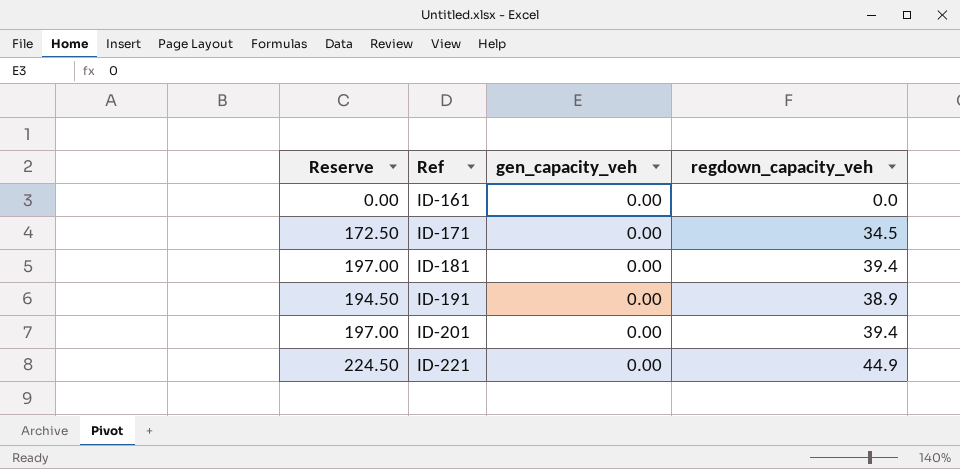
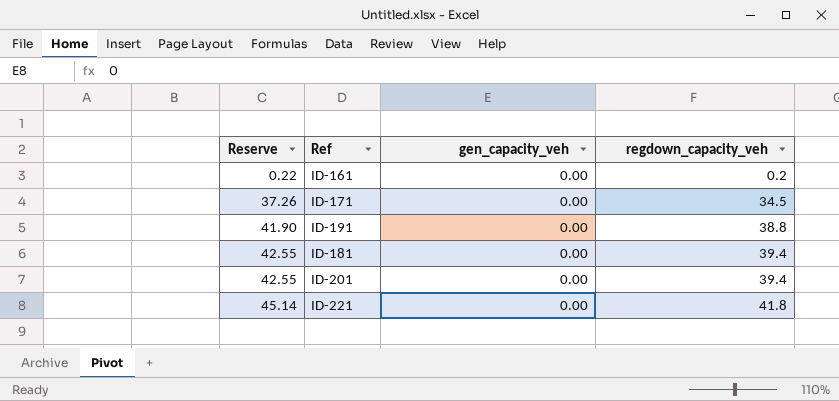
row order: Ref ascending -> Reserve ascending
column Reserve | formula: [regdown_capacity_veh] * 5 -> [regdown_capacity_veh] * 1.08
ID-161 | regdown_capacity_veh: 0.0 -> 0.2
ID-191 | regdown_capacity_veh: 38.9 -> 38.8
ID-221 | regdown_capacity_veh: 44.9 -> 41.8

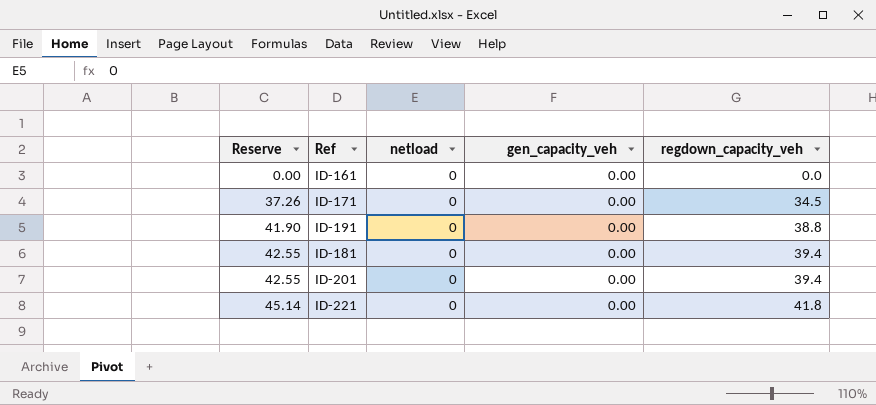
column netload | position: none -> 3
ID-161 | Reserve: 0.22 -> 0.00
ID-161 | regdown_capacity_veh: 0.2 -> 0.0

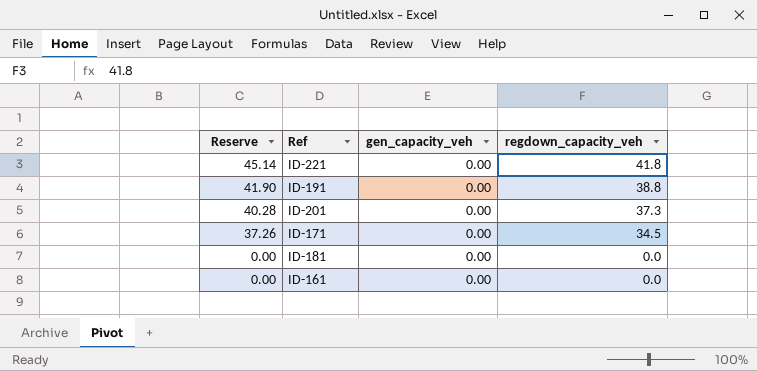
row order: Reserve ascending -> Reserve descending
column netload | position: 3 -> none
ID-201 | Reserve: 42.55 -> 40.28
ID-201 | regdown_capacity_veh: 39.4 -> 37.3
ID-181 | Reserve: 42.55 -> 0.00
ID-181 | regdown_capacity_veh: 39.4 -> 0.0

